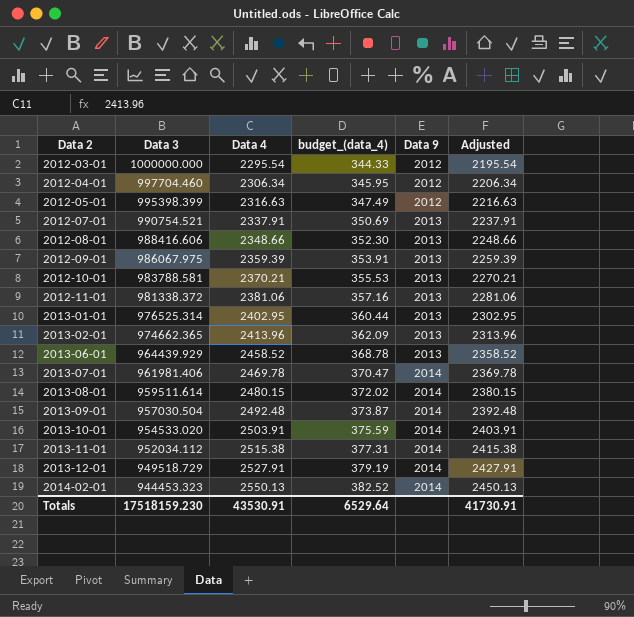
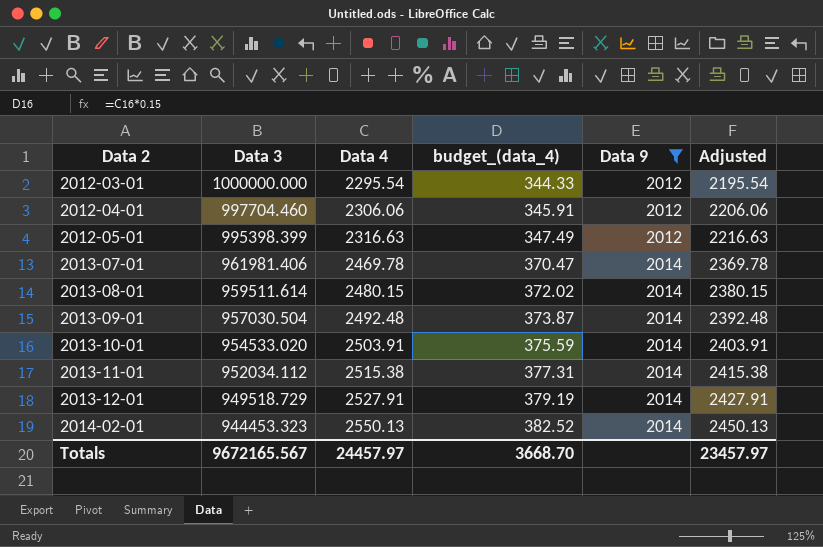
filter: none -> Data 9 != 2013
2012-04-01 | Data 4: 2306.34 -> 2306.06
2012-04-01 | budget_(data_4): 345.95 -> 345.91
2012-04-01 | Adjusted: 2206.34 -> 2206.06
Totals | Data 3: 17518159.230 -> 9672165.567
Totals | Data 4: 43530.91 -> 24457.97
Totals | budget_(data_4): 6529.64 -> 3668.70
Totals | Adjusted: 41730.91 -> 23457.97

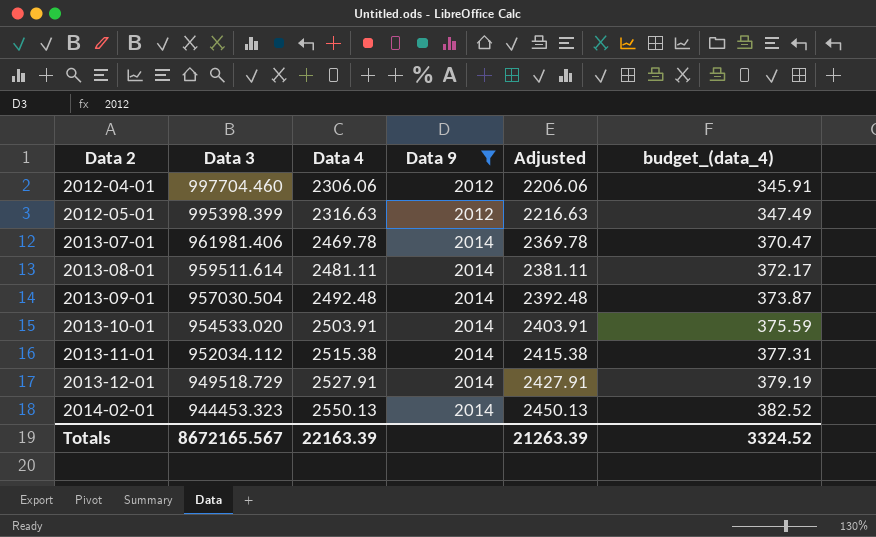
column budget_(data_4) | position: 4 -> 6
row 2012-03-01: 1000000.000 | 2295.54 | 344.33 | 2012 | 2195.54 -> none
2013-08-01 | Data 4: 2480.15 -> 2481.11
2013-08-01 | Adjusted: 2380.15 -> 2381.11
2013-08-01 | budget_(data_4): 372.02 -> 372.17
Totals | Data 3: 9672165.567 -> 8672165.567
Totals | Data 4: 24457.97 -> 22163.39
Totals | Adjusted: 23457.97 -> 21263.39
Totals | budget_(data_4): 3668.70 -> 3324.52

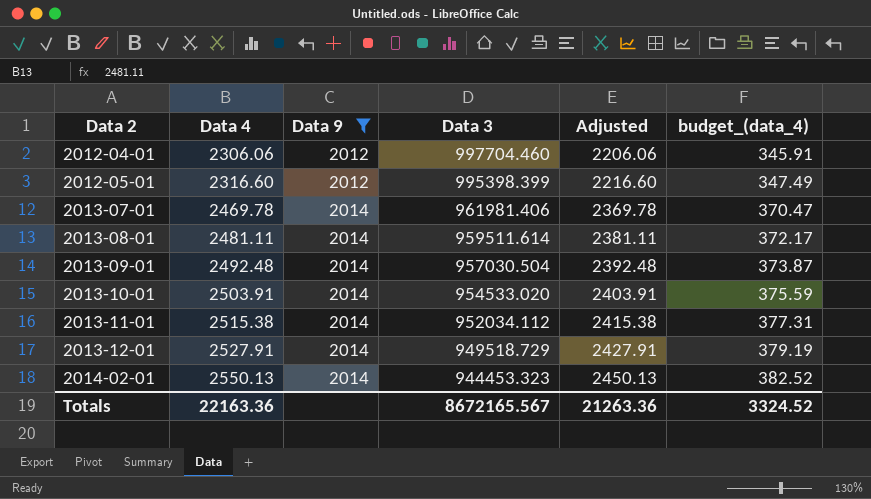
column Data 3 | position: 2 -> 4
2012-05-01 | Data 4: 2316.63 -> 2316.60
2012-05-01 | Adjusted: 2216.63 -> 2216.60
Totals | Data 4: 22163.39 -> 22163.36
Totals | Adjusted: 21263.39 -> 21263.36

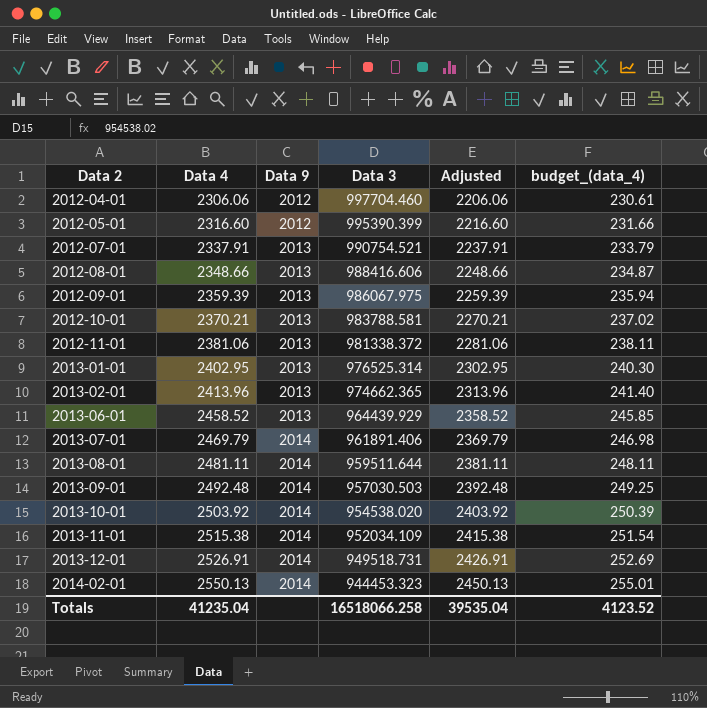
filter: Data 9 != 2013 -> none
column budget_(data_4) | formula: [Data 4] * 0.15 -> [Data 4] * 0.1
2012-05-01 | Data 3: 995398.399 -> 995390.399
2013-07-01 | Data 4: 2469.78 -> 2469.79
2013-07-01 | Data 3: 961981.406 -> 961891.406
2013-07-01 | Adjusted: 2369.78 -> 2369.79
2013-08-01 | Data 3: 959511.614 -> 959511.644
2013-09-01 | Data 3: 957030.504 -> 957030.503
2013-10-01 | Data 4: 2503.91 -> 2503.92
2013-10-01 | Data 3: 954533.020 -> 954538.020
2013-10-01 | Adjusted: 2403.91 -> 2403.92
2013-11-01 | Data 3: 952034.112 -> 952034.109
2013-12-01 | Data 4: 2527.91 -> 2526.91
2013-12-01 | Data 3: 949518.729 -> 949518.731
2013-12-01 | Adjusted: 2427.91 -> 2426.91
Totals | Data 4: 22163.36 -> 41235.04
Totals | Data 3: 8672165.567 -> 16518066.258
Totals | Adjusted: 21263.36 -> 39535.04
Totals | budget_(data_4): 3324.52 -> 4123.52

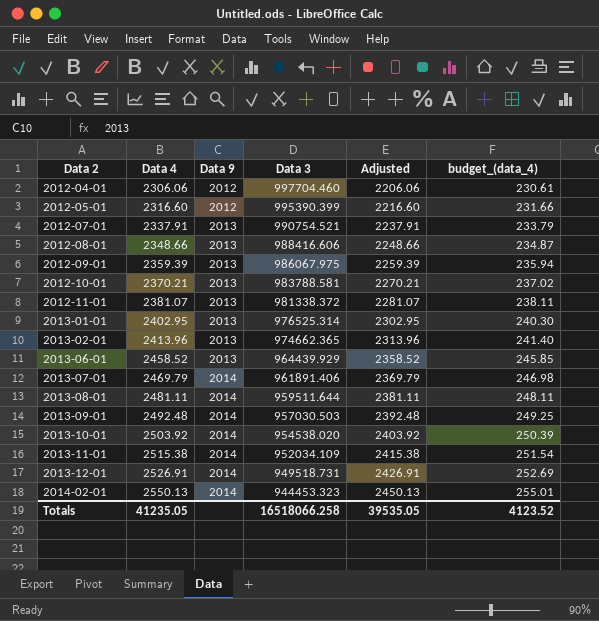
2012-11-01 | Data 4: 2381.06 -> 2381.07
2012-11-01 | Adjusted: 2281.06 -> 2281.07
Totals | Data 4: 41235.04 -> 41235.05
Totals | Adjusted: 39535.04 -> 39535.05

